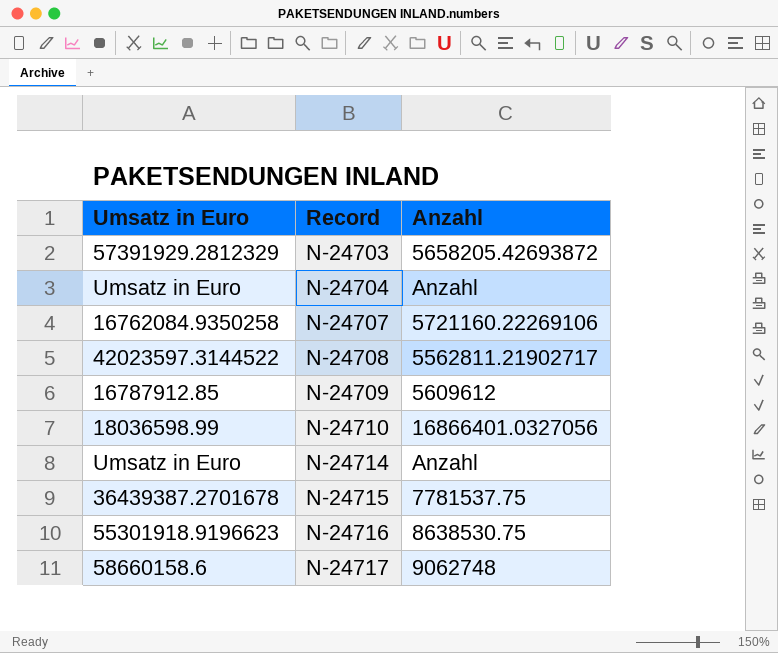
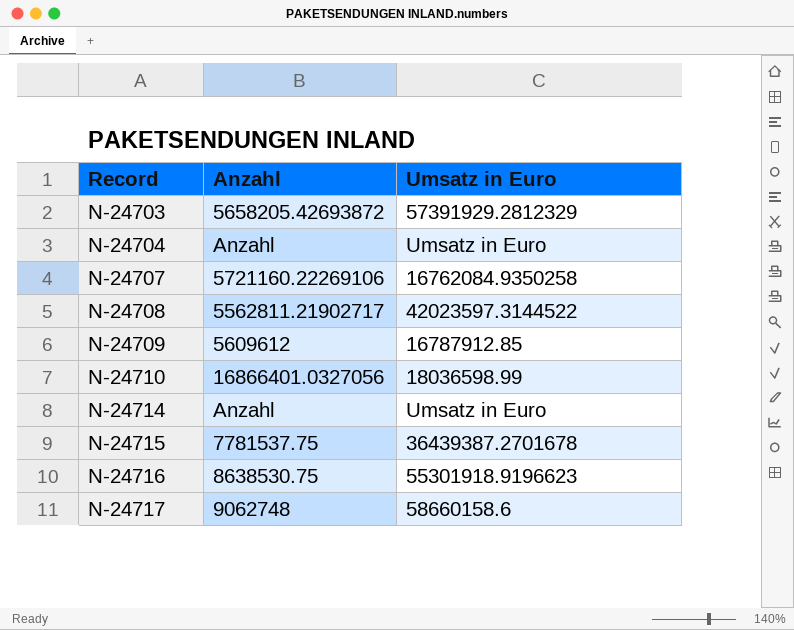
column Umsatz in Euro | position: 1 -> 3

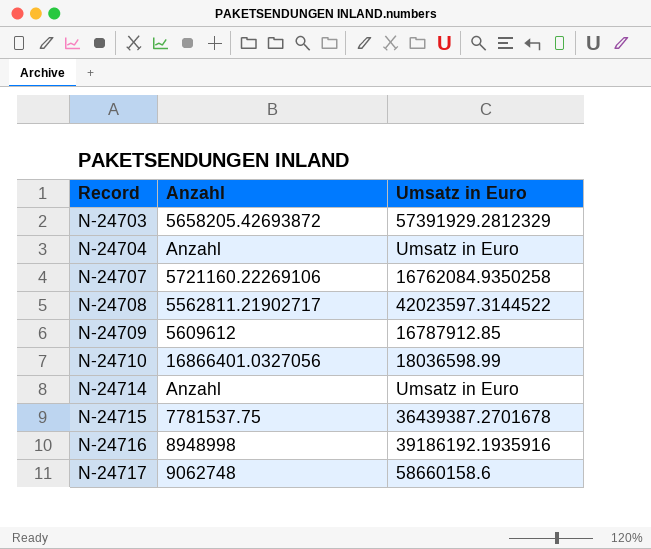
N-24716 | Anzahl: 8638530.75 -> 8948998
N-24716 | Umsatz in Euro: 55301918.9196623 -> 39186192.1935916

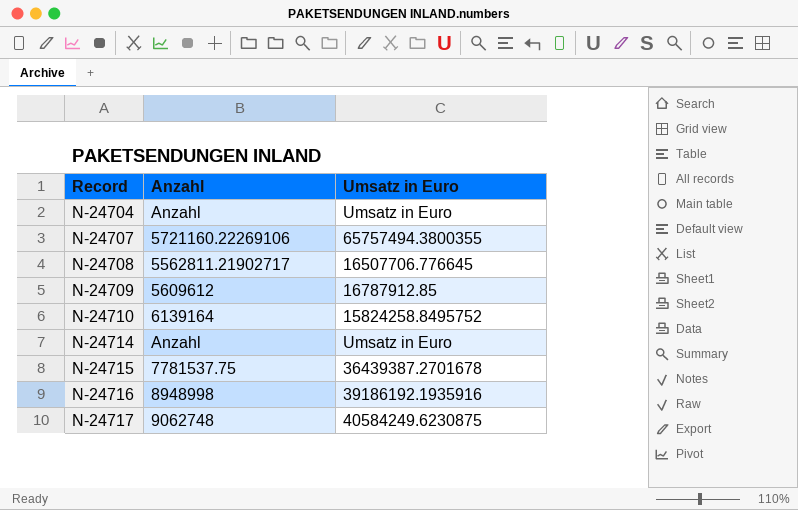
row N-24703: 5658205.42693872 | 57391929.2812329 -> none
N-24707 | Umsatz in Euro: 16762084.9350258 -> 65757494.3800355
N-24708 | Umsatz in Euro: 42023597.3144522 -> 16507706.776645
N-24710 | Anzahl: 16866401.0327056 -> 6139164
N-24710 | Umsatz in Euro: 18036598.99 -> 15824258.8495752
N-24717 | Umsatz in Euro: 58660158.6 -> 40584249.6230875

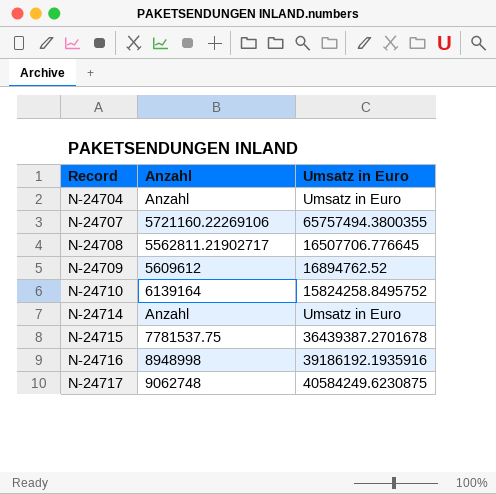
N-24709 | Umsatz in Euro: 16787912.85 -> 16894762.52

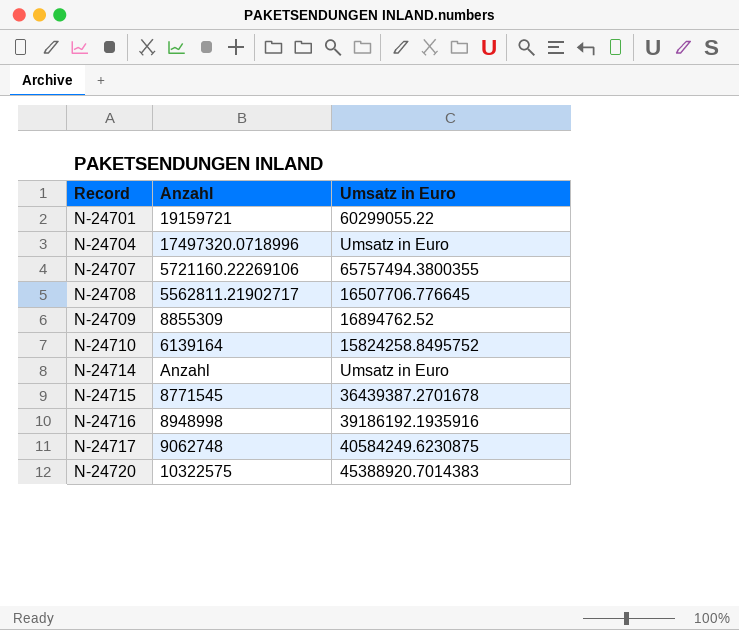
row N-24701: none -> 19159721 | 60299055.22
N-24704 | Anzahl: Anzahl -> 17497320.0718996
N-24709 | Anzahl: 5609612 -> 8855309
N-24715 | Anzahl: 7781537.75 -> 8771545
row N-24720: none -> 10322575 | 45388920.7014383

